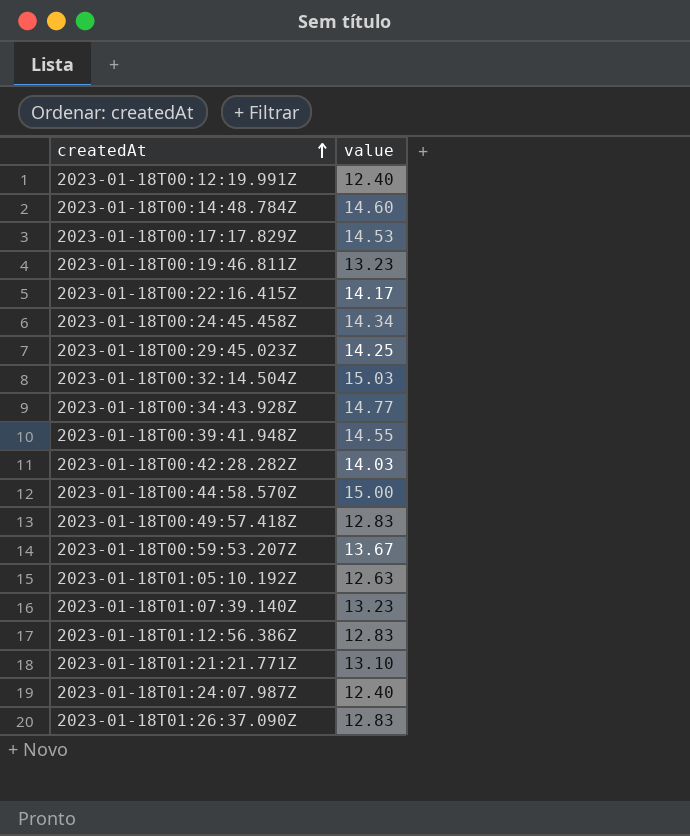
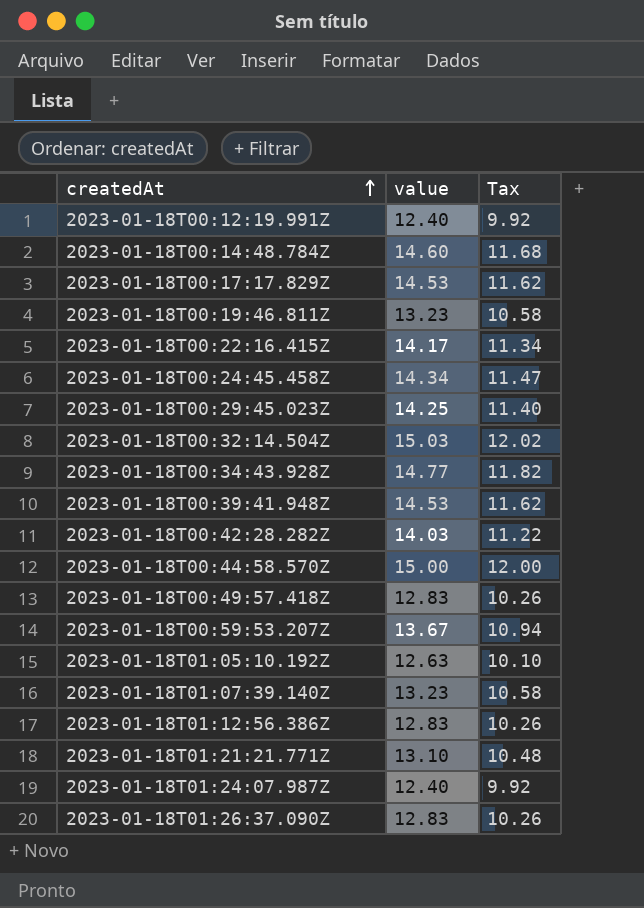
column Tax | formula: none -> [value] * 0.8
2023-01-18T00:39:41.948Z | value: 14.55 -> 14.53

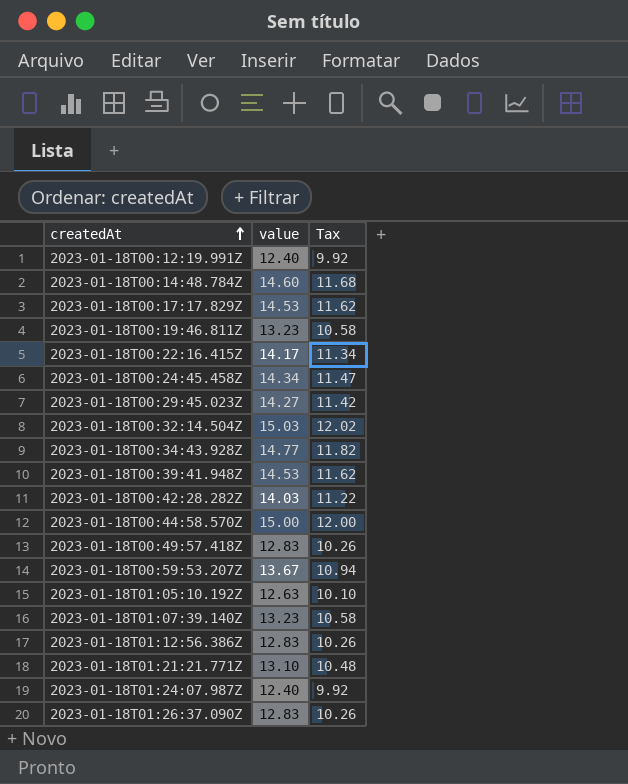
2023-01-18T00:29:45.023Z | value: 14.25 -> 14.27
2023-01-18T00:29:45.023Z | Tax: 11.40 -> 11.42

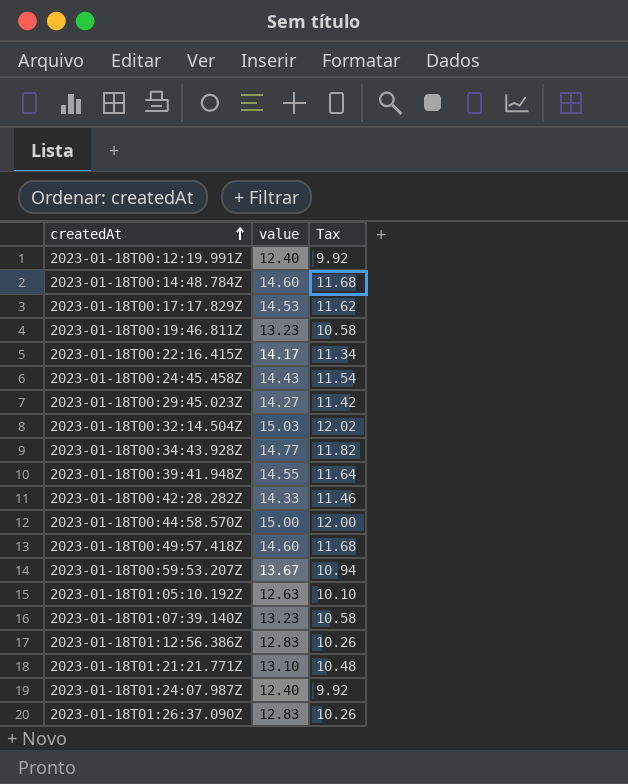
2023-01-18T00:24:45.458Z | value: 14.34 -> 14.43
2023-01-18T00:24:45.458Z | Tax: 11.47 -> 11.54
2023-01-18T00:39:41.948Z | value: 14.53 -> 14.55
2023-01-18T00:39:41.948Z | Tax: 11.62 -> 11.64
2023-01-18T00:42:28.282Z | value: 14.03 -> 14.33
2023-01-18T00:42:28.282Z | Tax: 11.22 -> 11.46
2023-01-18T00:49:57.418Z | value: 12.83 -> 14.60
2023-01-18T00:49:57.418Z | Tax: 10.26 -> 11.68

